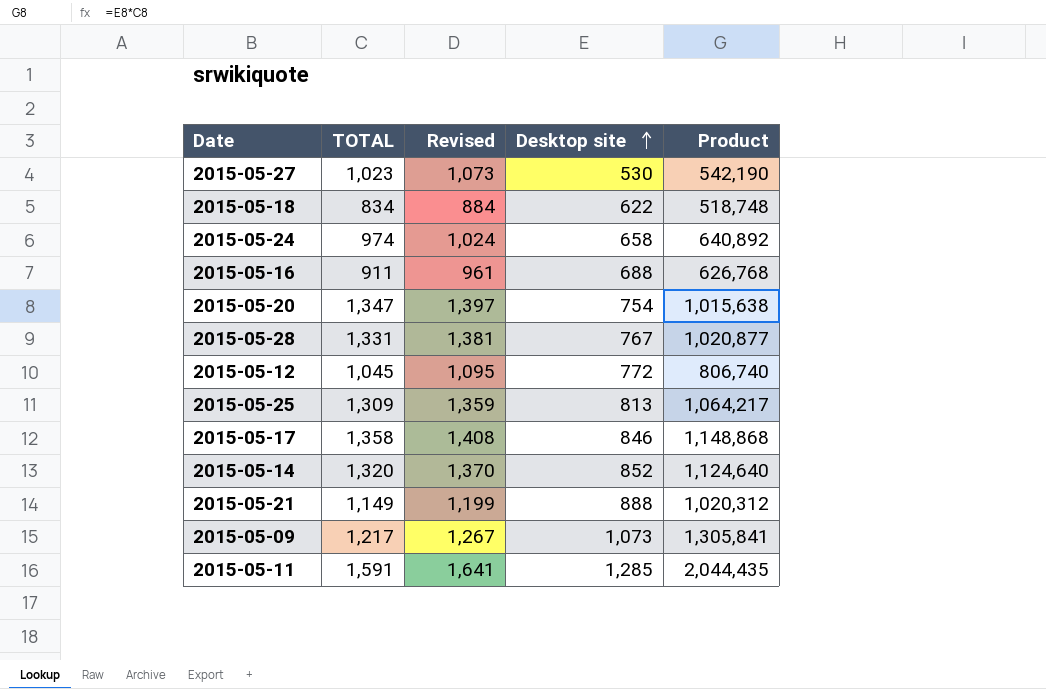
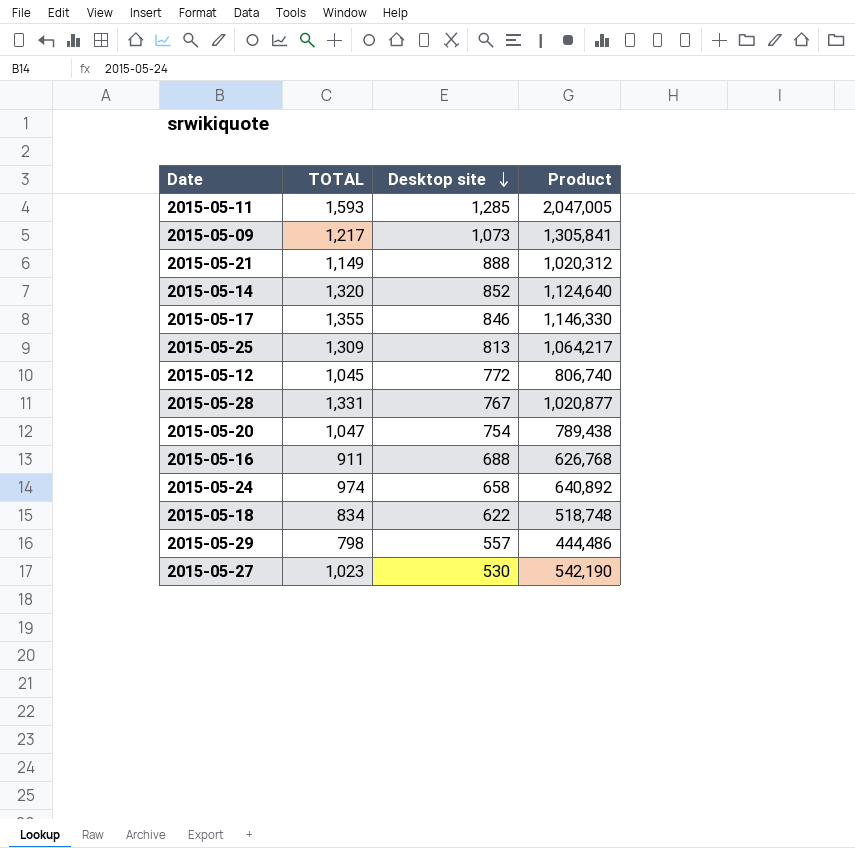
row order: Desktop site ascending -> Desktop site descending
column Revised | formula: [TOTAL] + 50 -> none
2015-05-11 | TOTAL: 1,591 -> 1,593
2015-05-11 | Product: 2,044,435 -> 2,047,005
2015-05-17 | TOTAL: 1,358 -> 1,355
2015-05-17 | Product: 1,148,868 -> 1,146,330
2015-05-20 | TOTAL: 1,347 -> 1,047
2015-05-20 | Product: 1,015,638 -> 789,438
row 2015-05-29: none -> 798 | 557 | 444,486

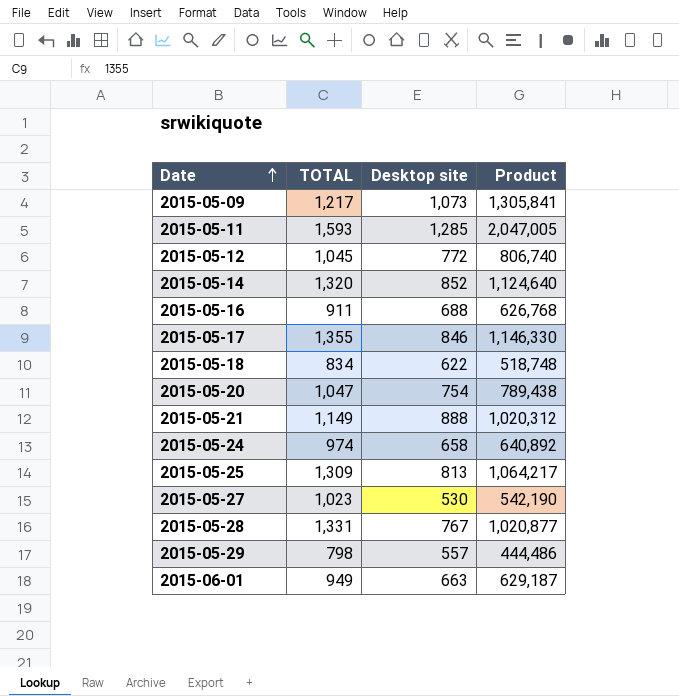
row order: Desktop site descending -> Date ascending
row 2015-06-01: none -> 949 | 663 | 629,187

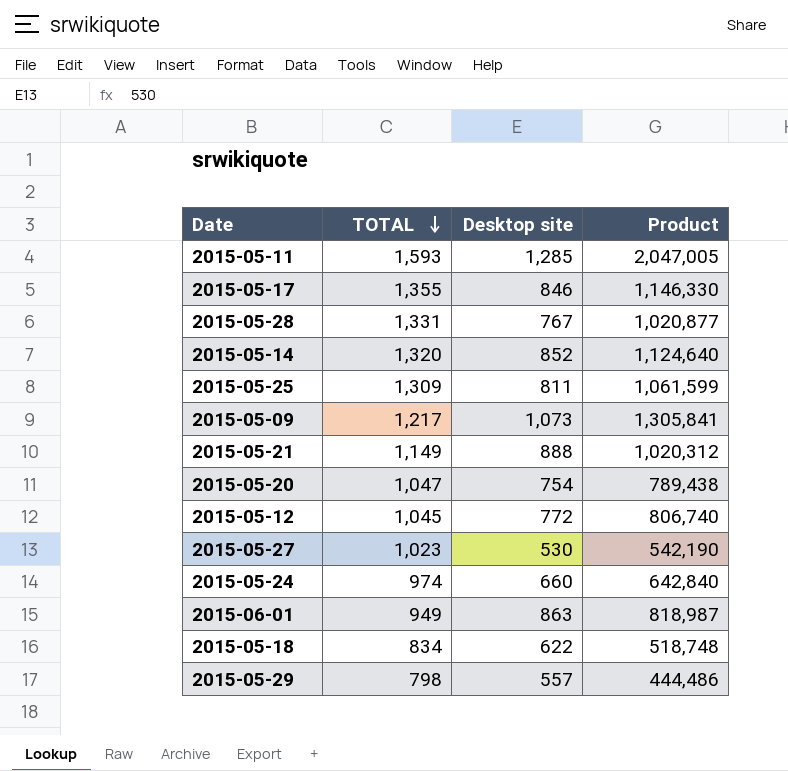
row order: Date ascending -> TOTAL descending
row 2015-05-16: 911 | 688 | 626,768 -> none
2015-05-25 | Desktop site: 813 -> 811
2015-05-25 | Product: 1,064,217 -> 1,061,599
2015-05-24 | Desktop site: 658 -> 660
2015-05-24 | Product: 640,892 -> 642,840
2015-06-01 | Desktop site: 663 -> 863
2015-06-01 | Product: 629,187 -> 818,987

